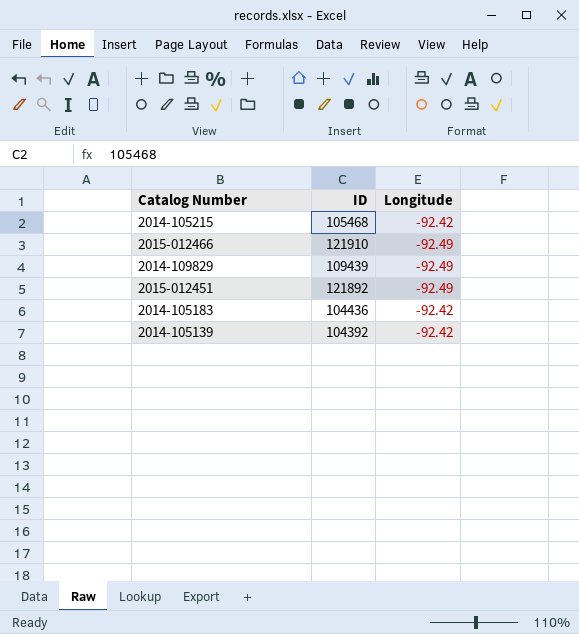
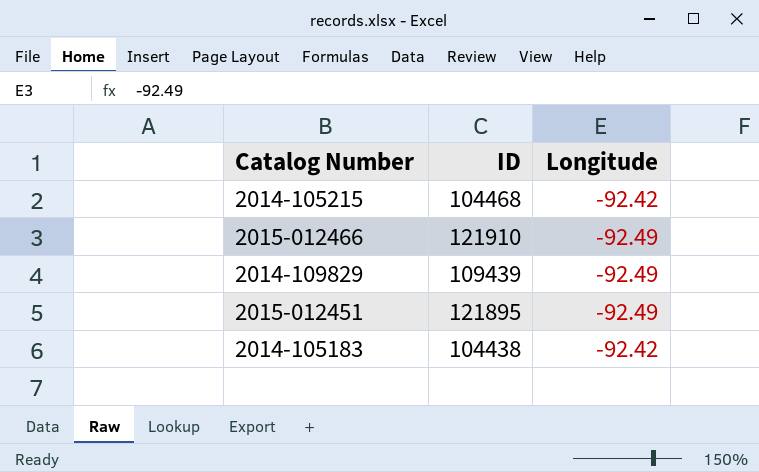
row 2014-105139: 104392 | -92.42 -> none
2014-105215 | ID: 105468 -> 104468
2015-012451 | ID: 121892 -> 121895
2014-105183 | ID: 104436 -> 104438

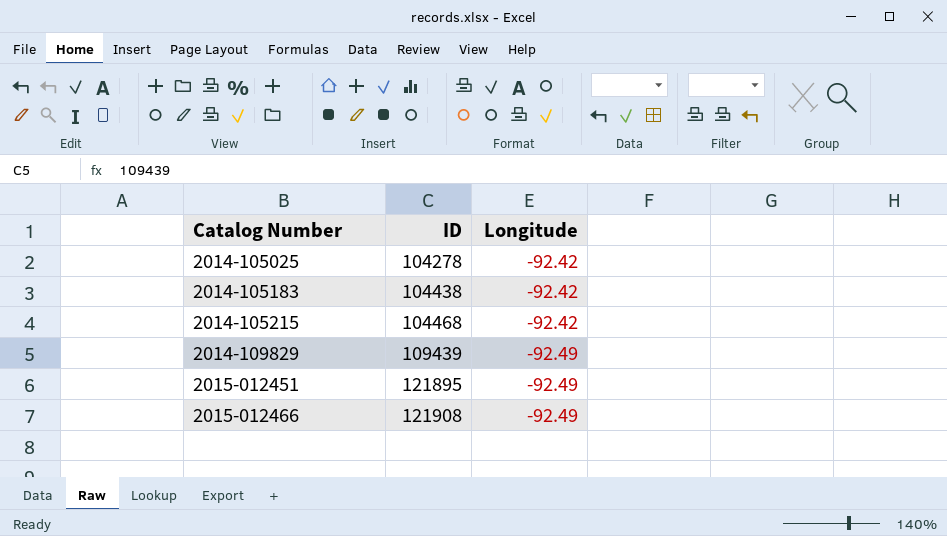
row order: none -> Catalog Number ascending
row 2014-105025: none -> 104278 | -92.42
2015-012466 | ID: 121910 -> 121908

